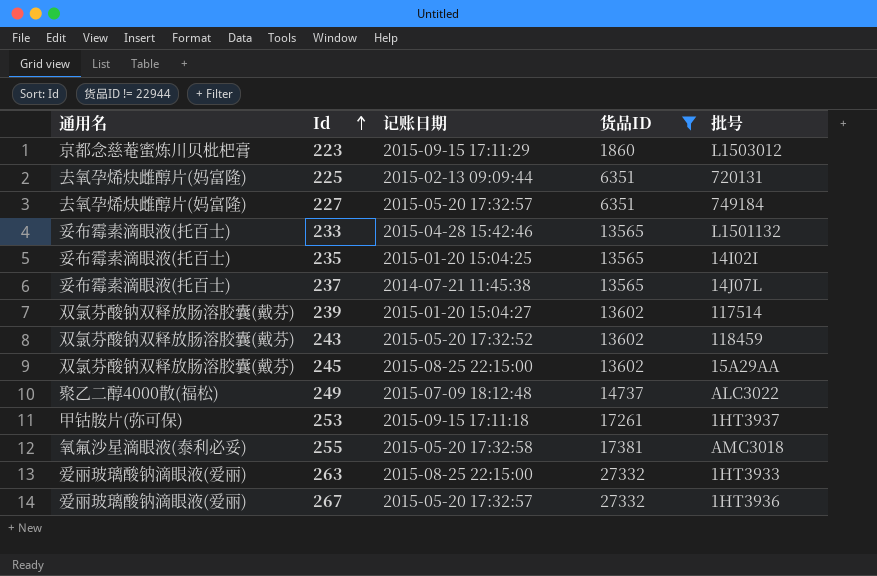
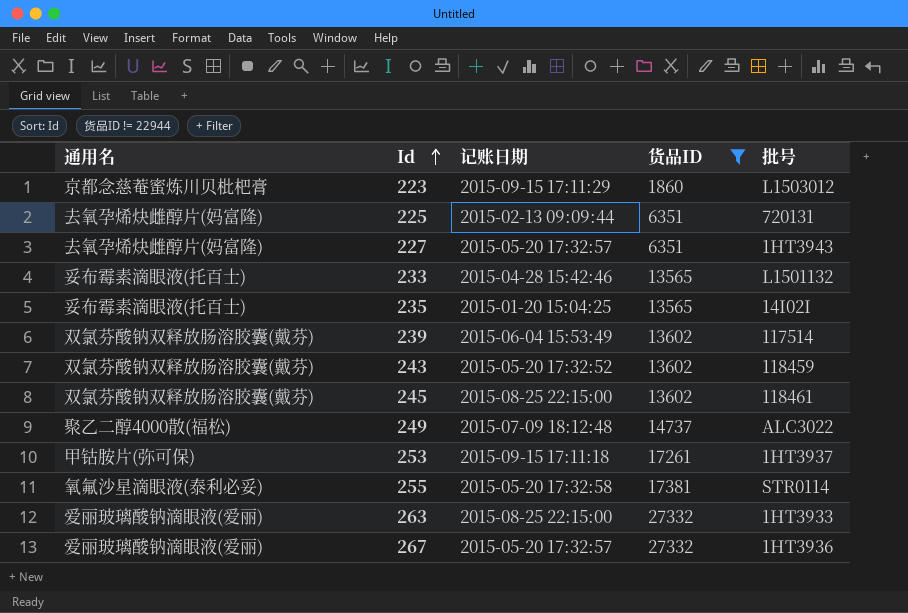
row 237: 妥布霉素滴眼液(托百士) | 2014-07-21 11:45:38 | 13565 | 14J07L -> none
227 | 批号: 749184 -> 1HT3943
239 | 记账日期: 2015-01-20 15:04:27 -> 2015-06-04 15:53:49
245 | 批号: 15A29AA -> 118461
255 | 批号: AMC3018 -> STR0114

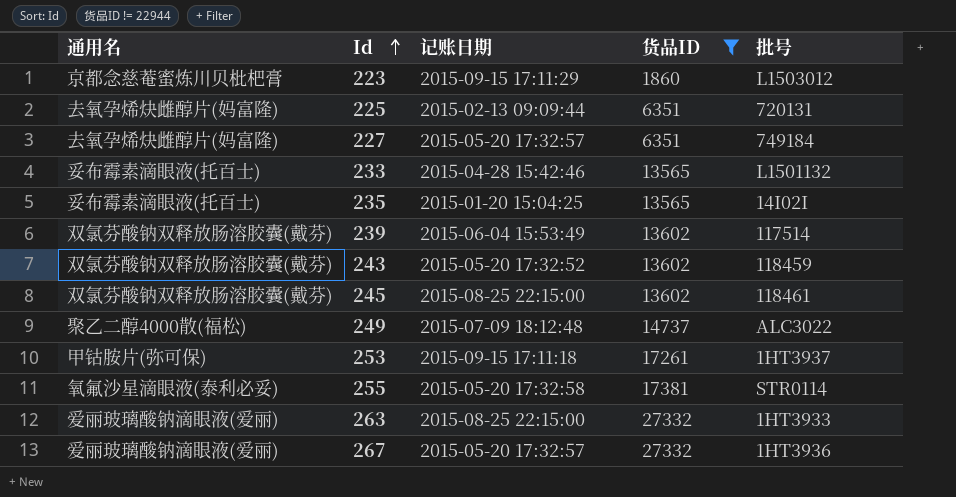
227 | 批号: 1HT3943 -> 749184

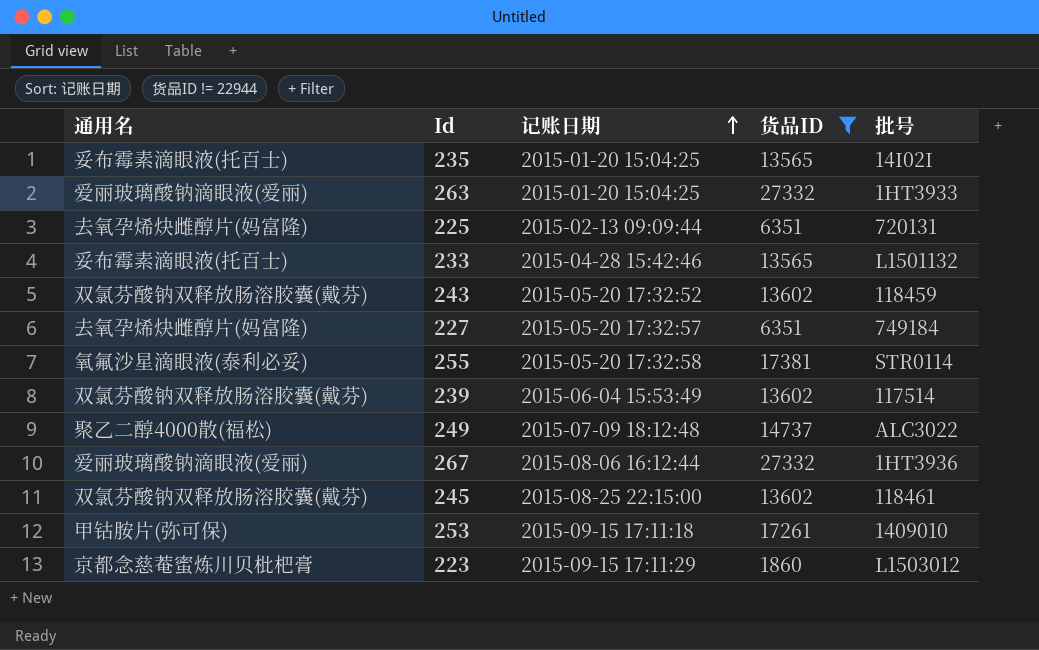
row order: Id ascending -> 记账日期 ascending
263 | 记账日期: 2015-08-25 22:15:00 -> 2015-01-20 15:04:25
267 | 记账日期: 2015-05-20 17:32:57 -> 2015-08-06 16:12:44
253 | 批号: 1HT3937 -> 1409010

